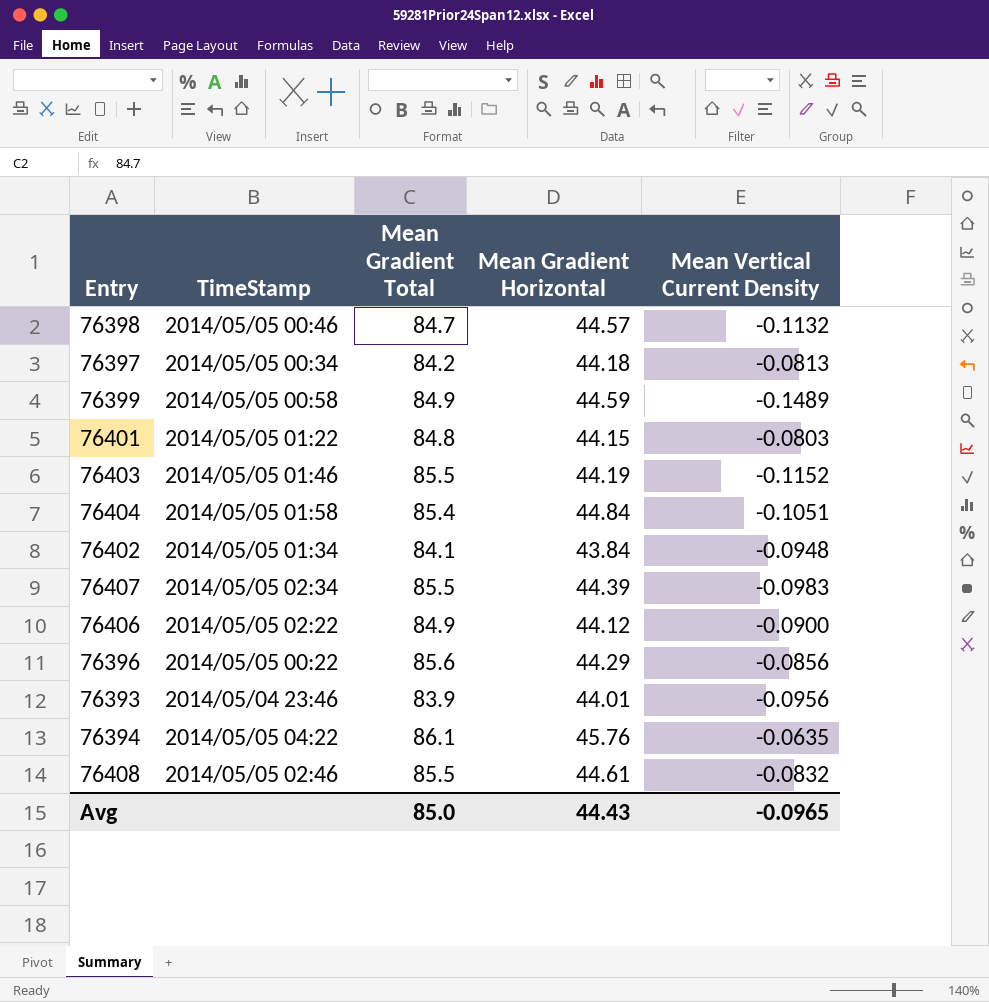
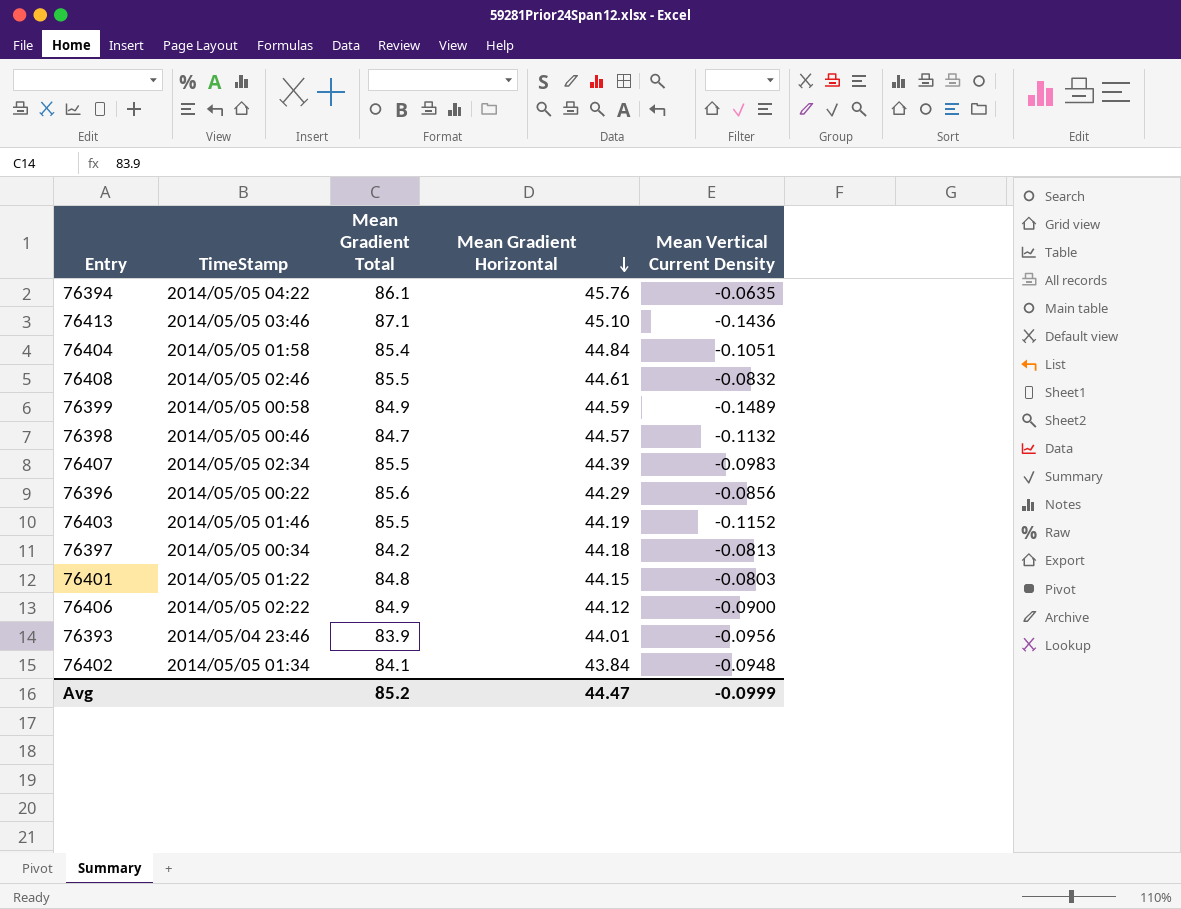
row order: none -> Mean Gradient Horizontal descending
row 76413: none -> 2014/05/05 03:46 | 87.1 | 45.10 | -0.1436
Avg | Mean Gradient Total: 85.0 -> 85.2
Avg | Mean Gradient Horizontal: 44.43 -> 44.47
Avg | Mean Vertical Current Density: -0.0965 -> -0.0999

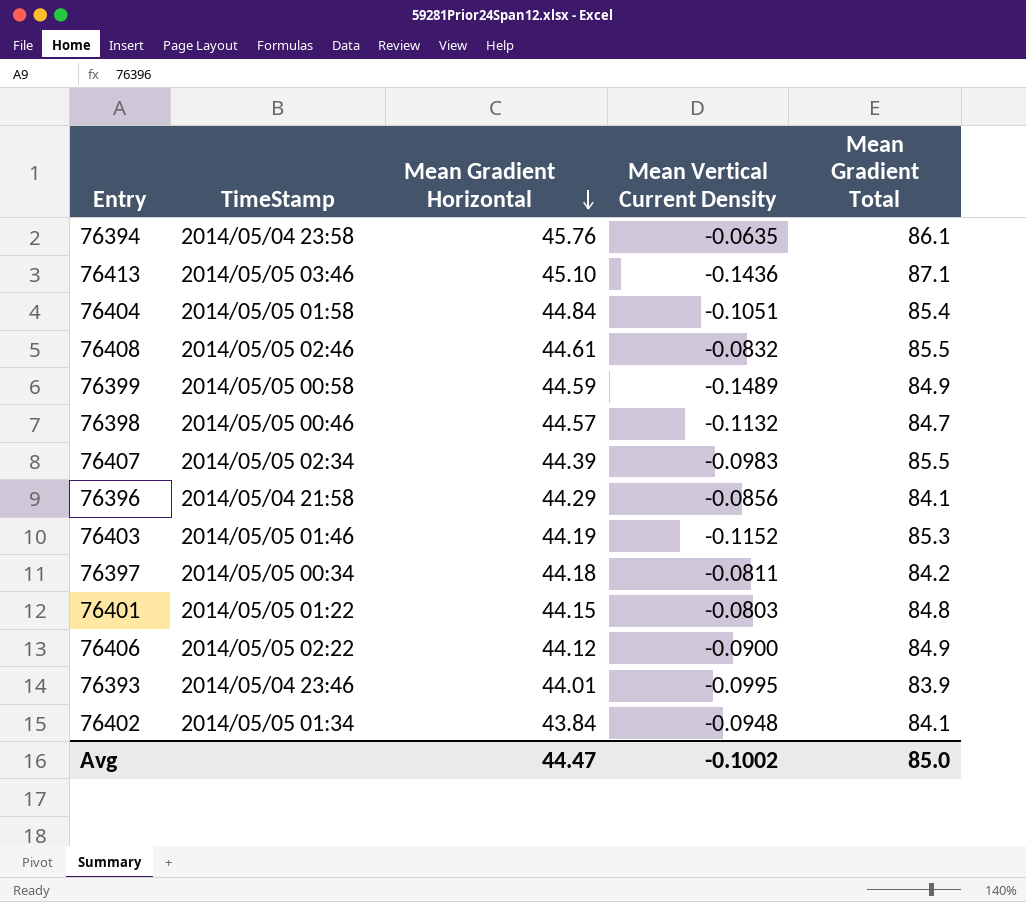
column Mean Gradient Total | position: 3 -> 5
76394 | TimeStamp: 2014/05/05 04:22 -> 2014/05/04 23:58
76396 | TimeStamp: 2014/05/05 00:22 -> 2014/05/04 21:58
76396 | Mean Gradient Total: 85.6 -> 84.1
76403 | Mean Gradient Total: 85.5 -> 85.3
76397 | Mean Vertical Current Density: -0.0813 -> -0.0811
76393 | Mean Vertical Current Density: -0.0956 -> -0.0995
Avg | Mean Vertical Current Density: -0.0999 -> -0.1002
Avg | Mean Gradient Total: 85.2 -> 85.0

